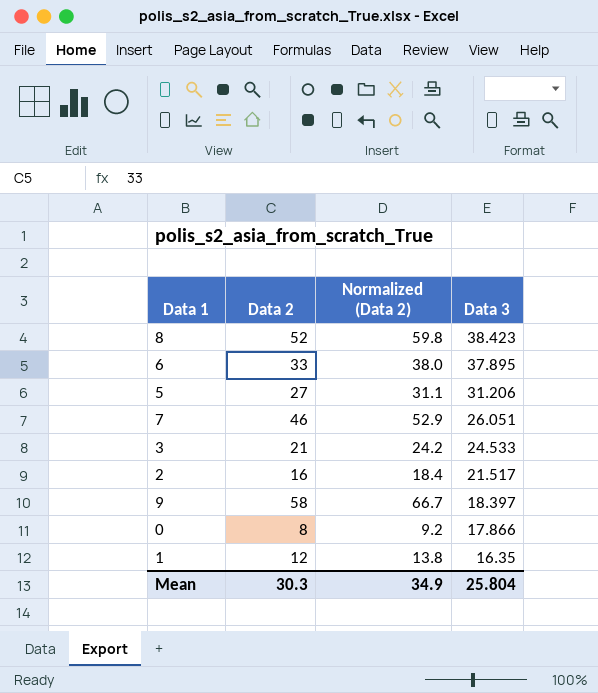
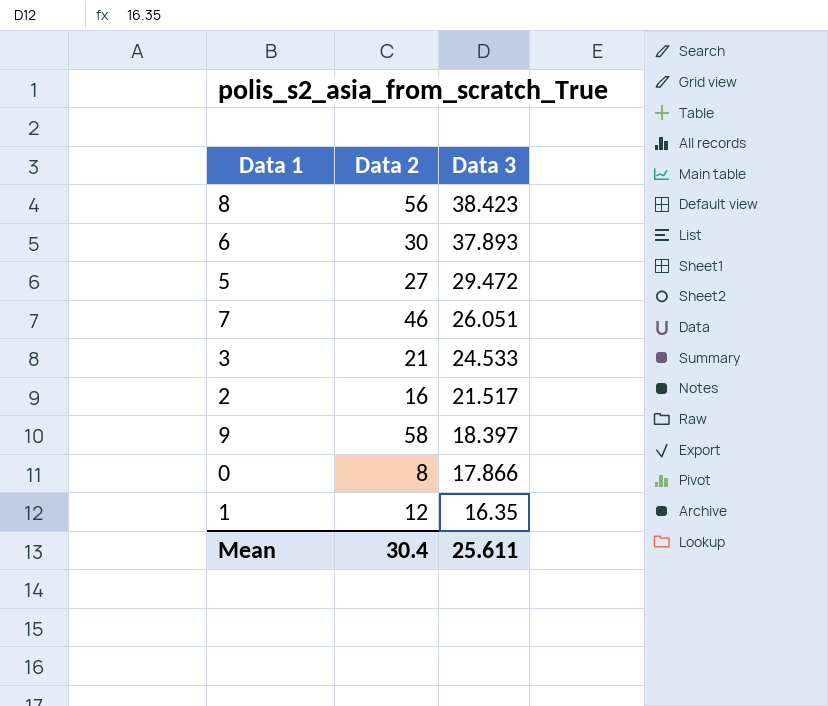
column Normalized (Data 2) | formula: [Data 2] * 1.15 -> none
8 | Data 2: 52 -> 56
6 | Data 2: 33 -> 30
6 | Data 3: 37.895 -> 37.893
5 | Data 3: 31.206 -> 29.472
Mean | Data 2: 30.3 -> 30.4
Mean | Data 3: 25.804 -> 25.611

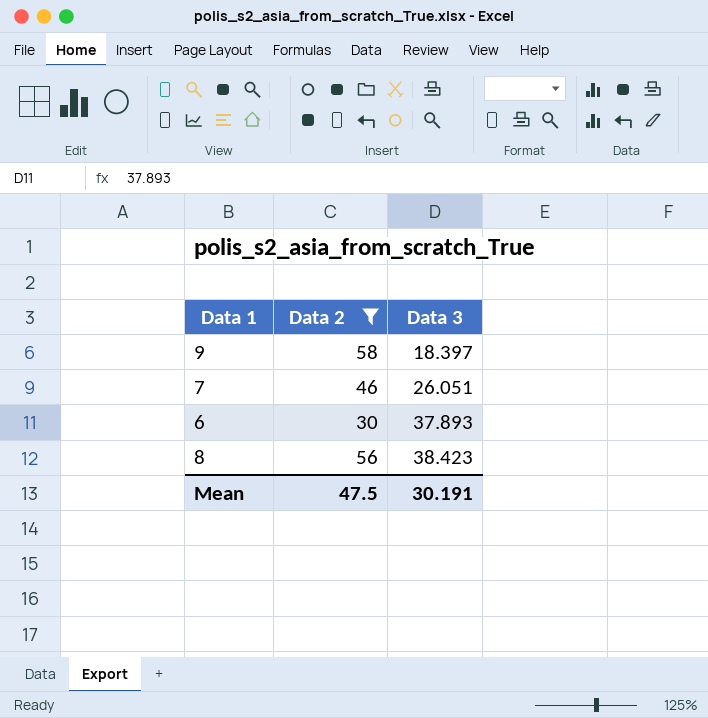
filter: none -> Data 2 >= 30
row order: Data 3 descending -> Data 3 ascending
Mean | Data 2: 30.4 -> 47.5
Mean | Data 3: 25.611 -> 30.191

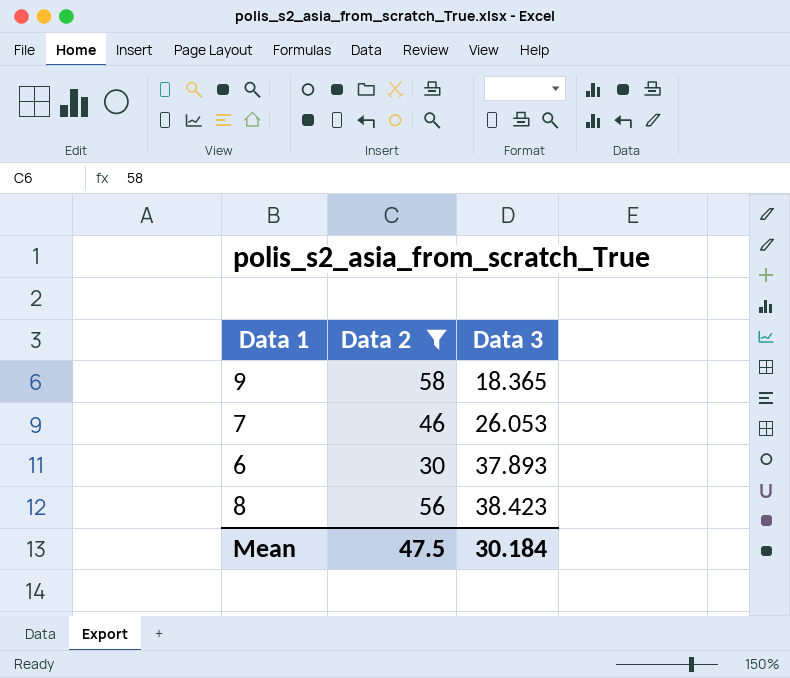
9 | Data 3: 18.397 -> 18.365
7 | Data 3: 26.051 -> 26.053
Mean | Data 3: 30.191 -> 30.184

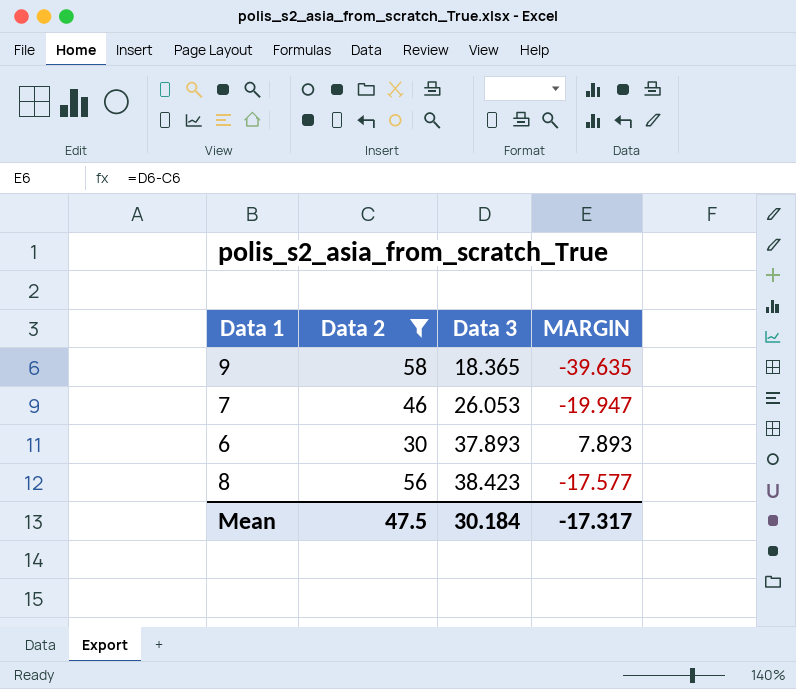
column MARGIN | formula: none -> [Data 3] - [Data 2]

